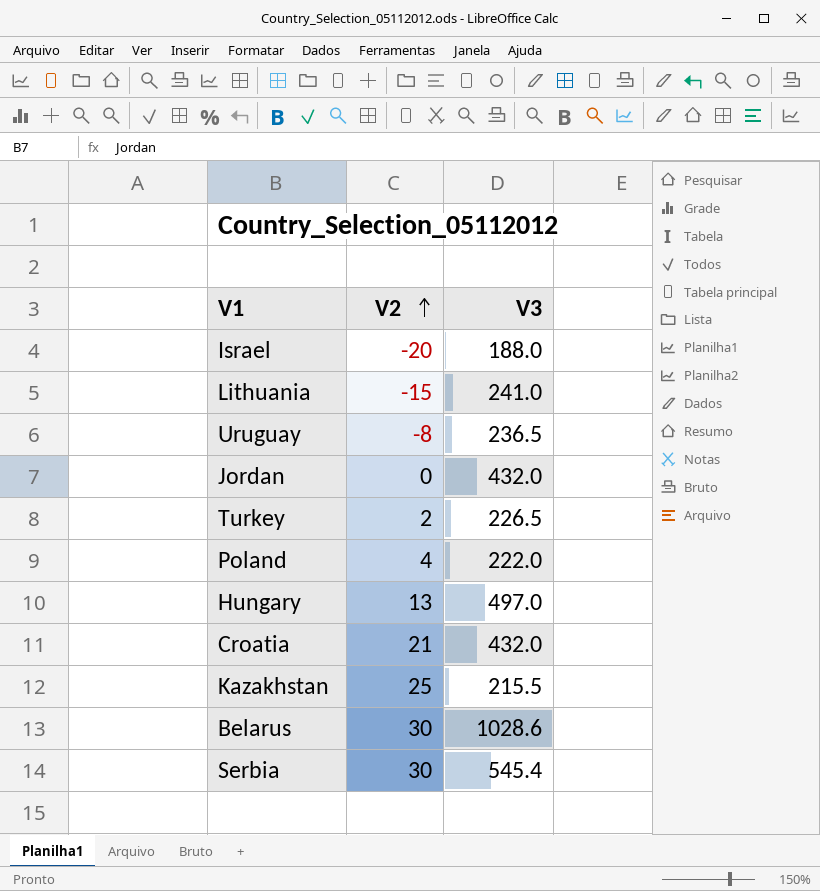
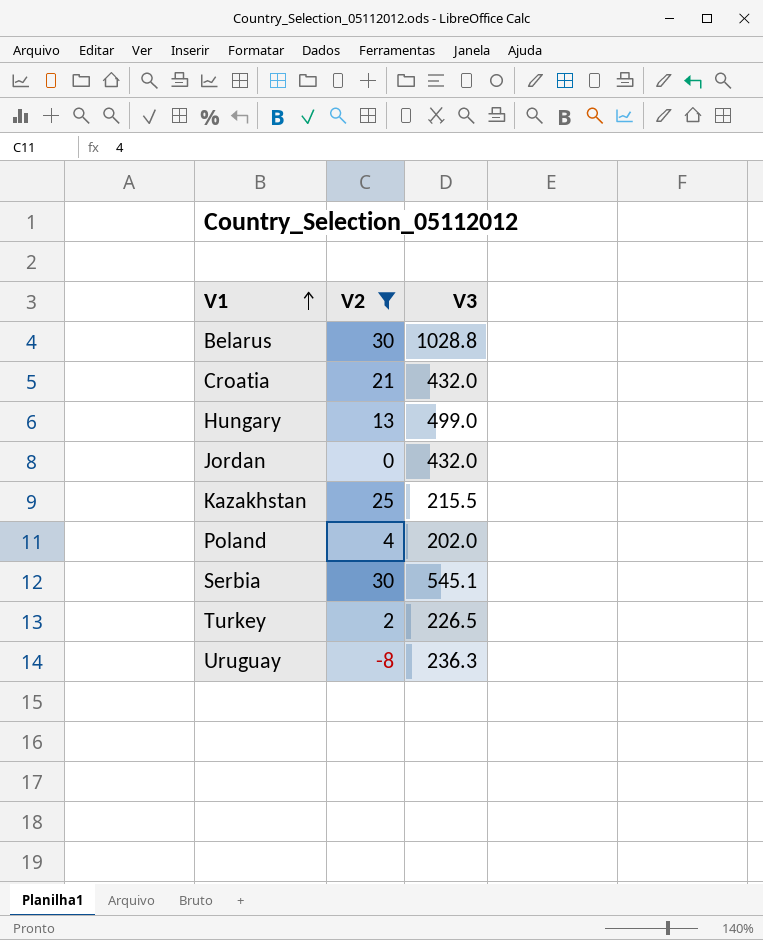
filter: none -> V2 >= -8
row order: V2 ascending -> V1 ascending
Belarus | V3: 1028.6 -> 1028.8
Hungary | V3: 497.0 -> 499.0
Poland | V3: 222.0 -> 202.0
Serbia | V3: 545.4 -> 545.1
Uruguay | V3: 236.5 -> 236.3

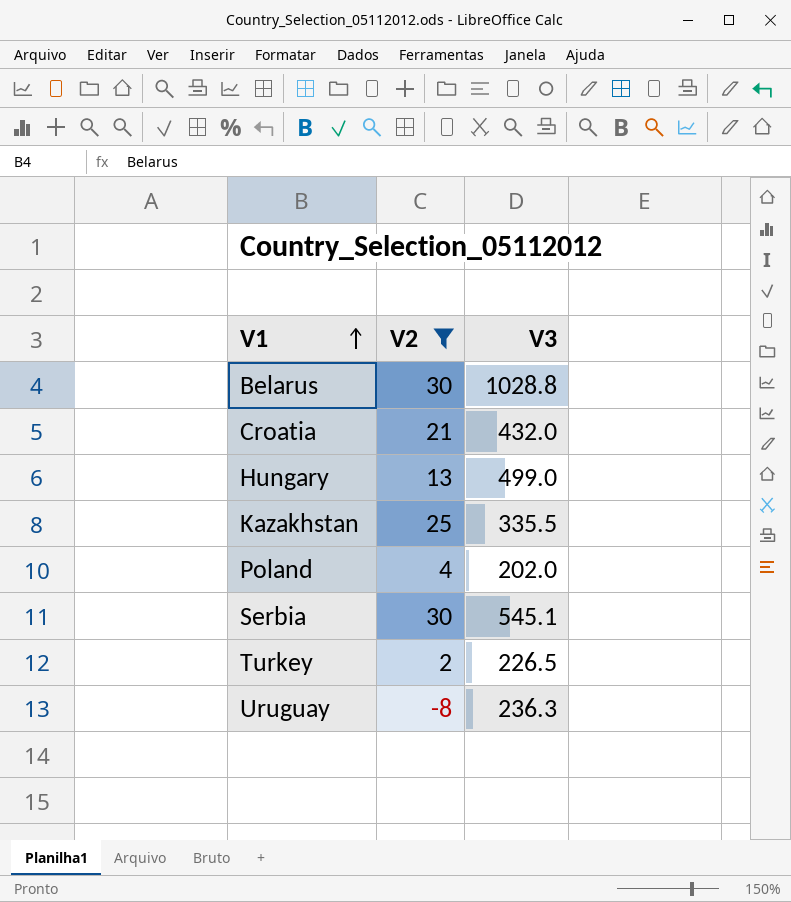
row Jordan: 0 | 432.0 -> none
Kazakhstan | V3: 215.5 -> 335.5

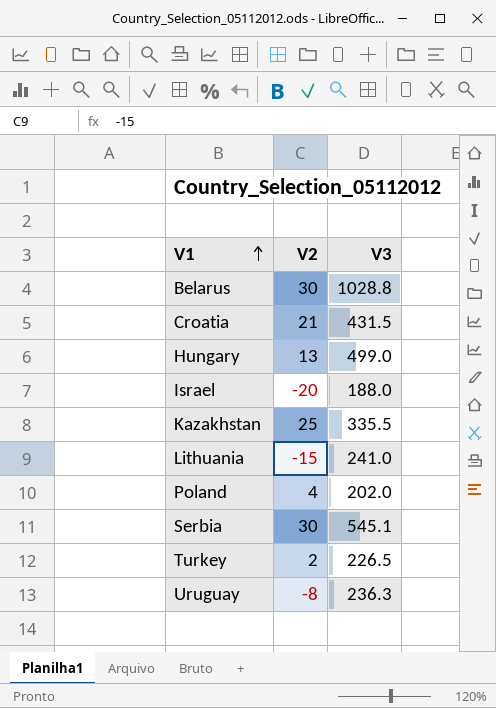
filter: V2 >= -8 -> none
Croatia | V3: 432.0 -> 431.5

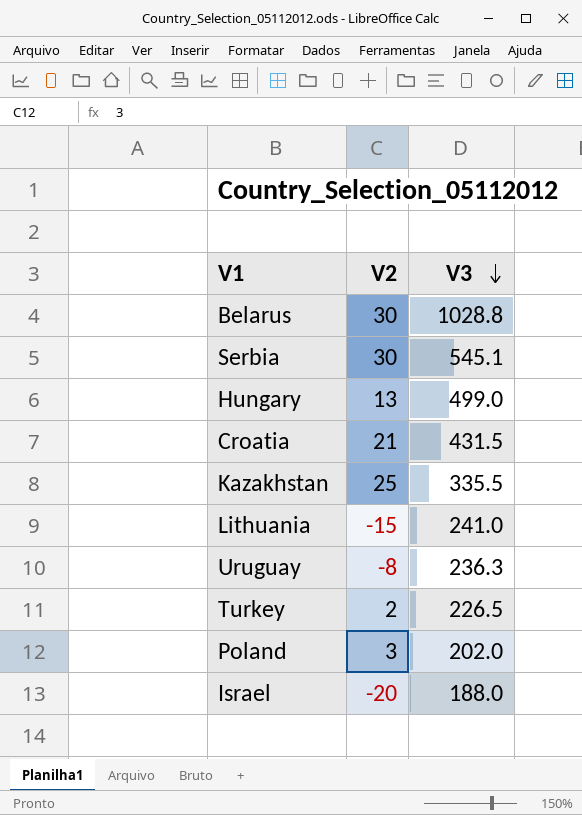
row order: V1 ascending -> V3 descending
Poland | V2: 4 -> 3

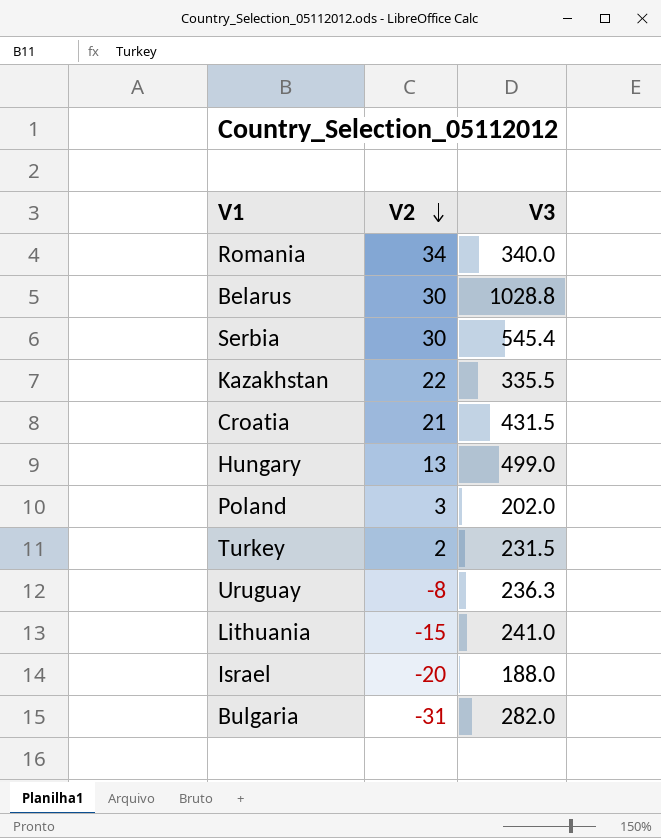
row order: V3 descending -> V2 descending
row Romania: none -> 34 | 340.0
Serbia | V3: 545.1 -> 545.4
Kazakhstan | V2: 25 -> 22
Turkey | V3: 226.5 -> 231.5
row Bulgaria: none -> -31 | 282.0

